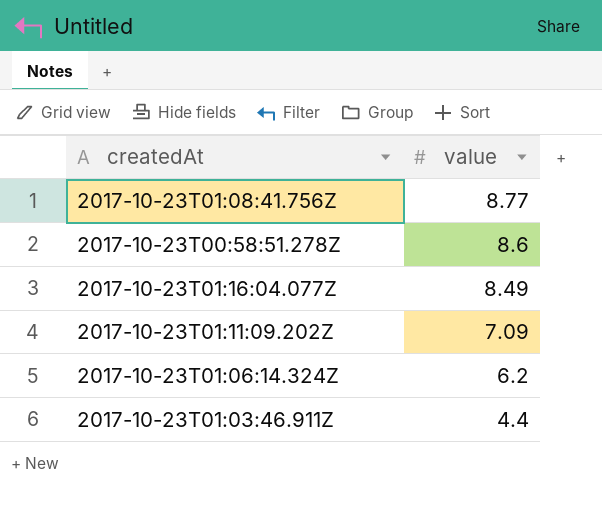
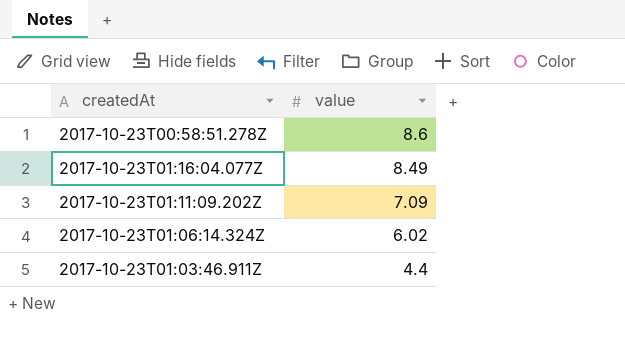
row 2017-10-23T01:08:41.756Z: 8.77 -> none
2017-10-23T01:06:14.324Z | value: 6.2 -> 6.02

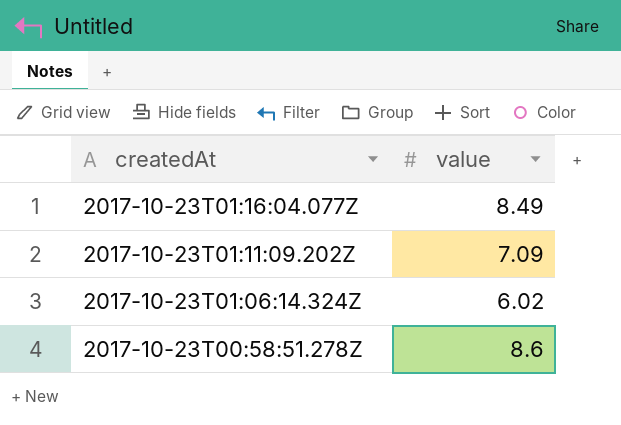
row order: value descending -> createdAt descending
row 2017-10-23T01:03:46.911Z: 4.4 -> none

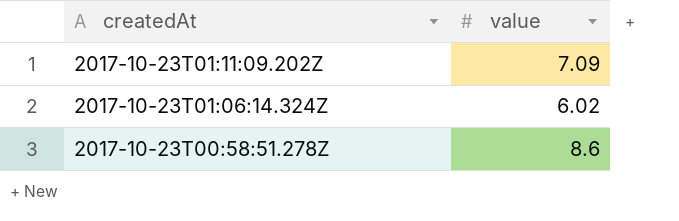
row 2017-10-23T01:16:04.077Z: 8.49 -> none

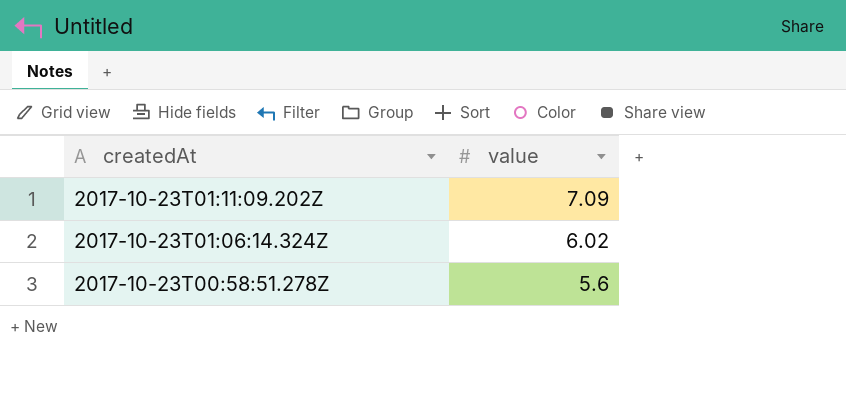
2017-10-23T00:58:51.278Z | value: 8.6 -> 5.6

